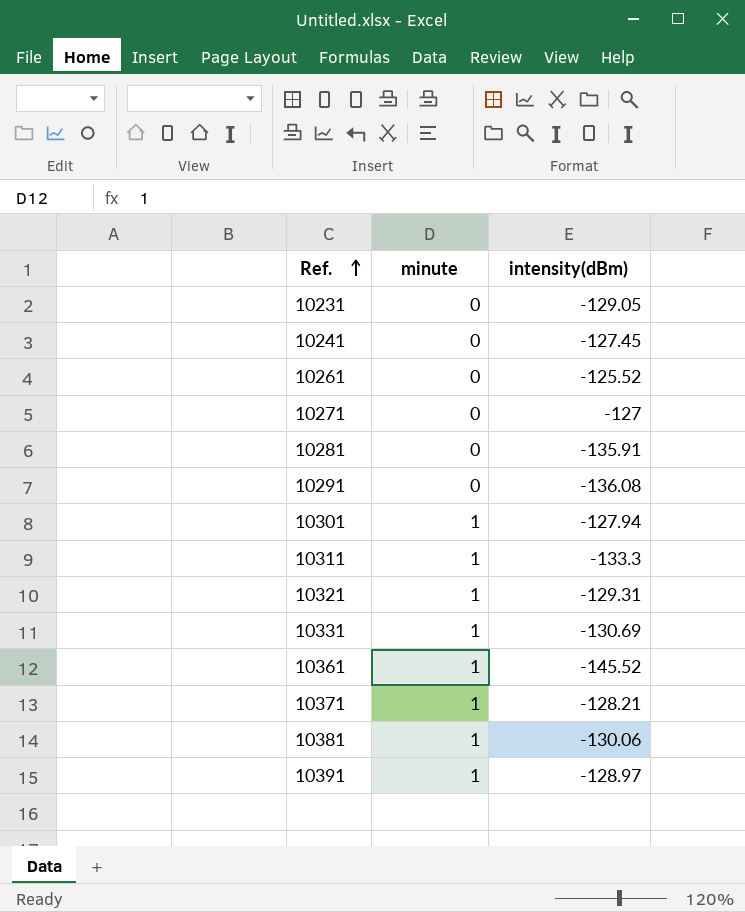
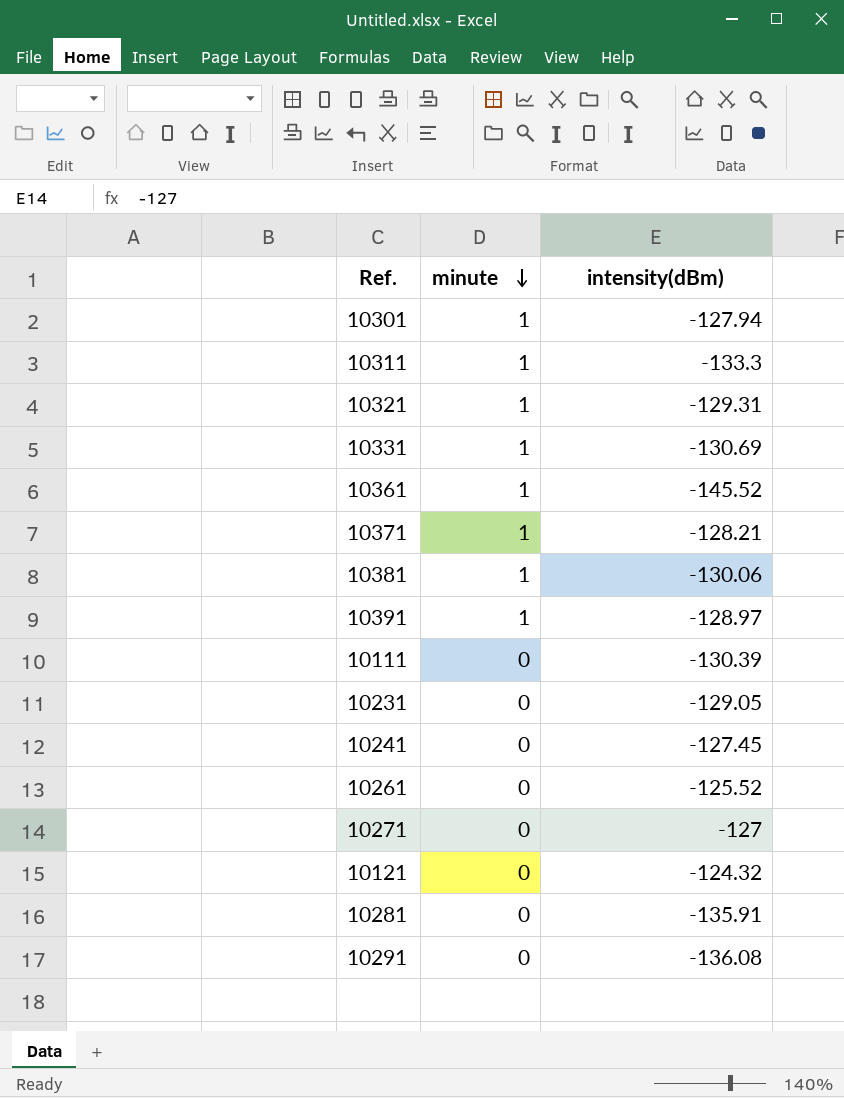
row order: Ref. ascending -> minute descending
row 10111: none -> 0 | -130.39
row 10121: none -> 0 | -124.32

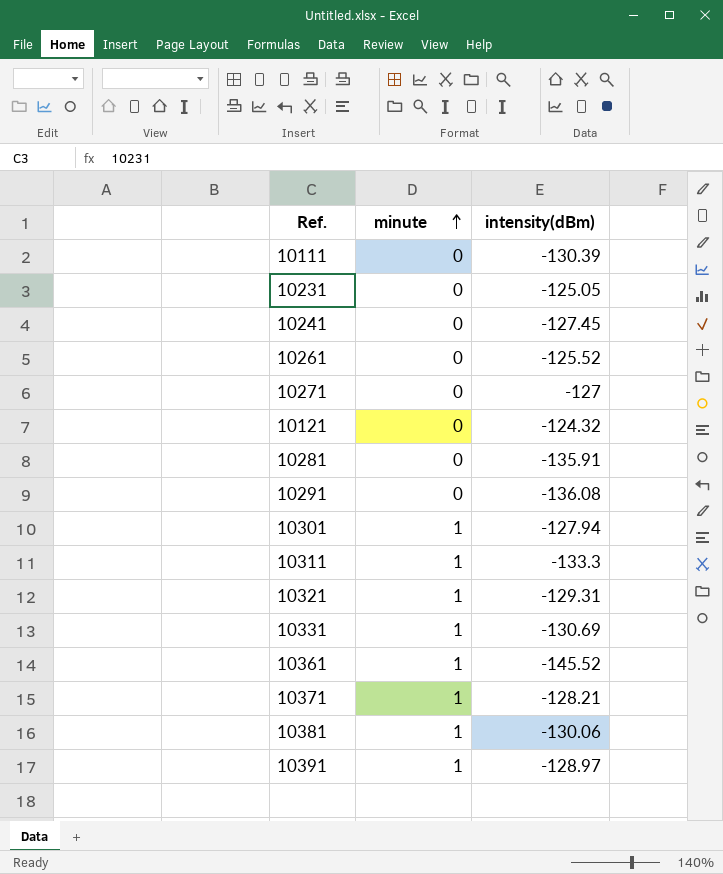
row order: minute descending -> minute ascending
10231 | intensity(dBm): -129.05 -> -125.05

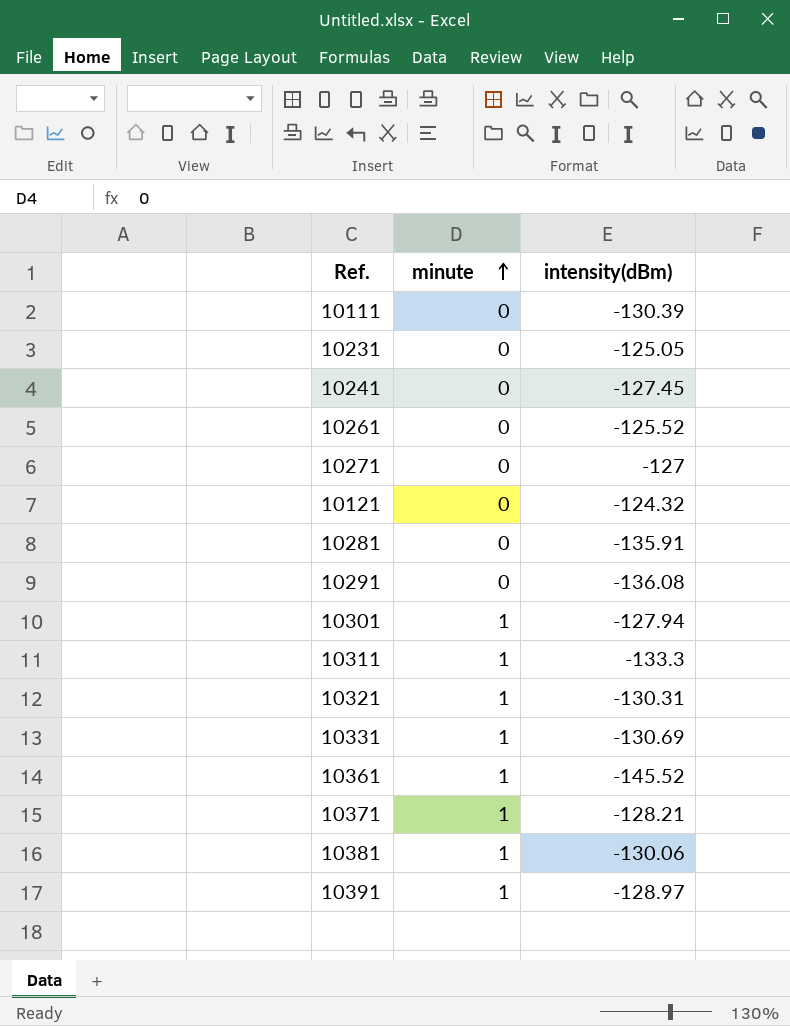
10321 | intensity(dBm): -129.31 -> -130.31

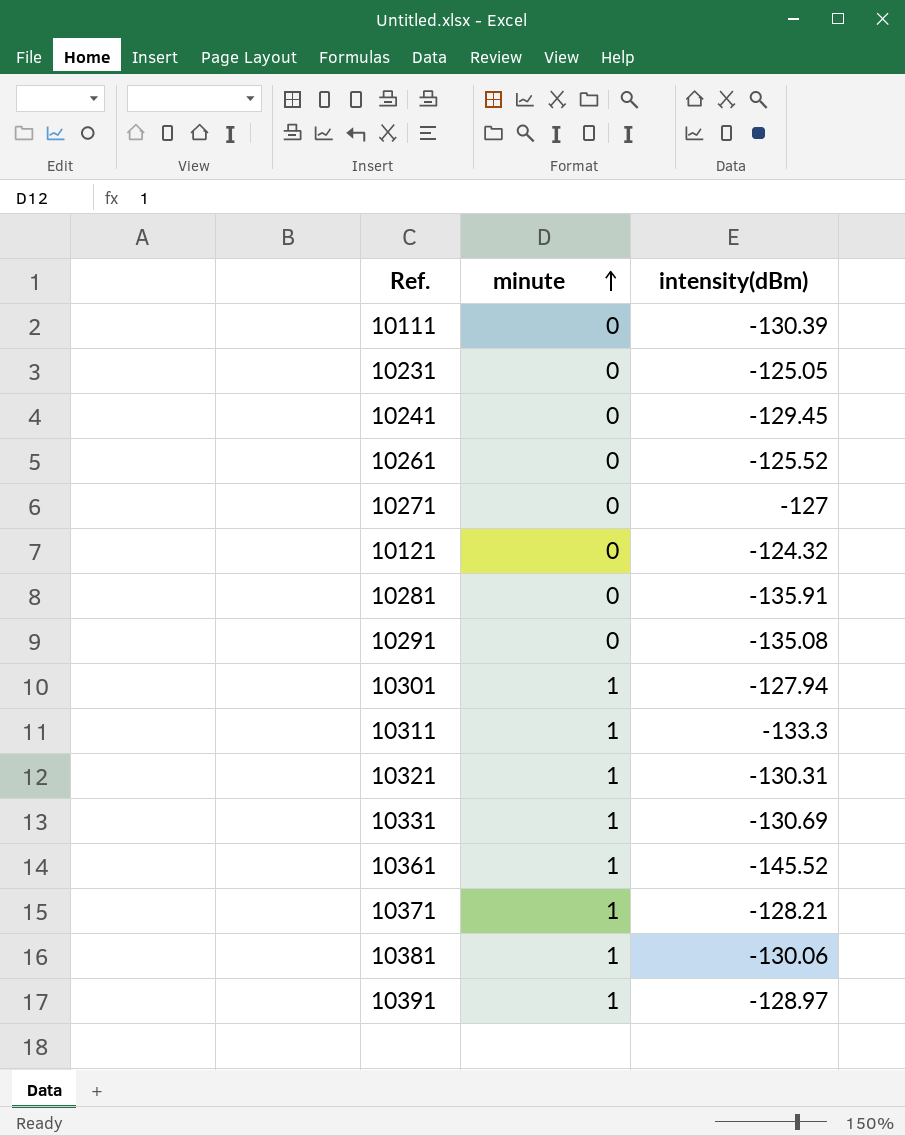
10241 | intensity(dBm): -127.45 -> -129.45
10291 | intensity(dBm): -136.08 -> -135.08

